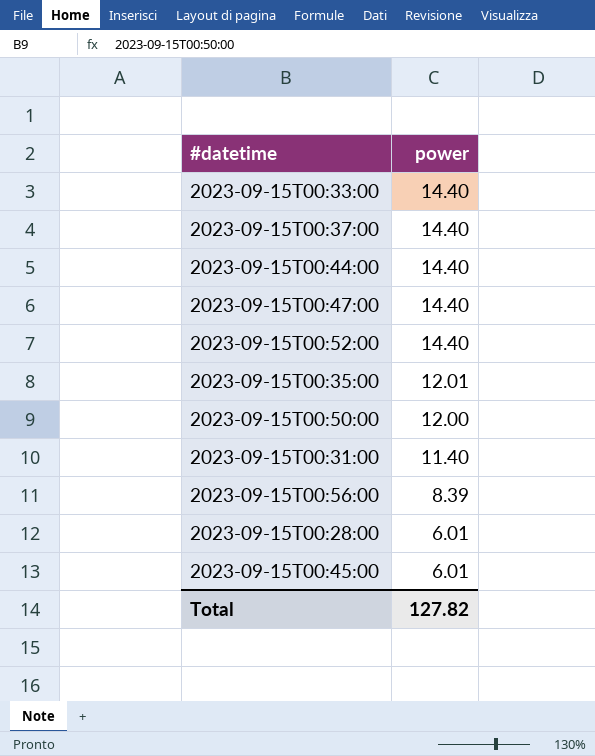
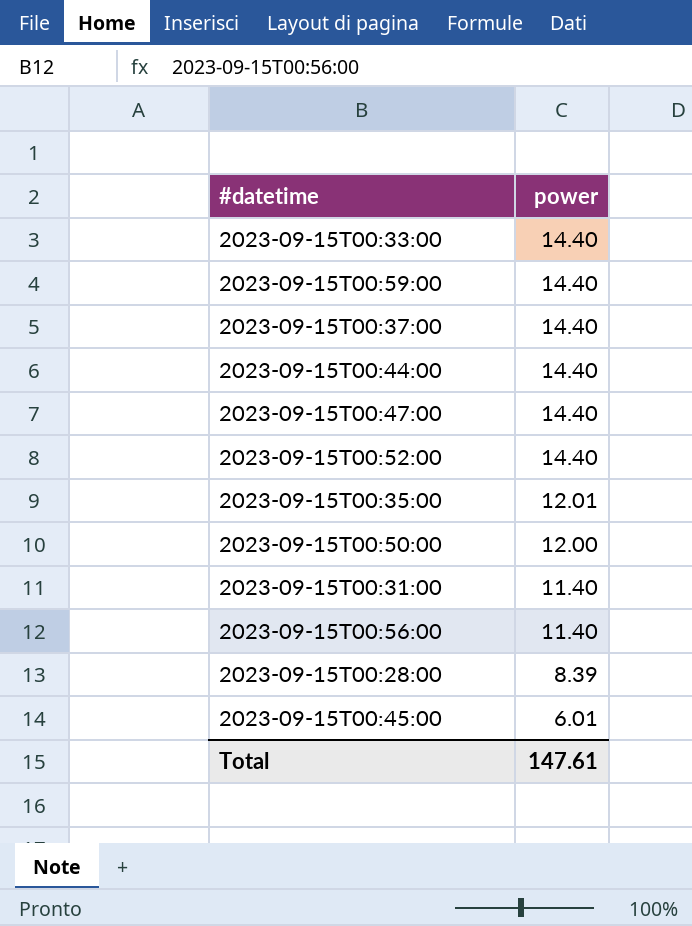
row 2023-09-15T00:59:00: none -> 14.40
2023-09-15T00:56:00 | power: 8.39 -> 11.40
2023-09-15T00:28:00 | power: 6.01 -> 8.39
Total | power: 127.82 -> 147.61

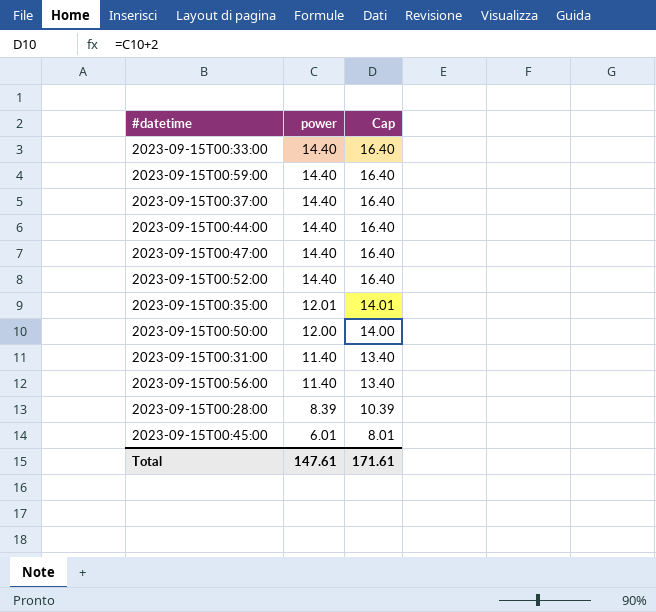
column Cap | formula: none -> [power] + 2

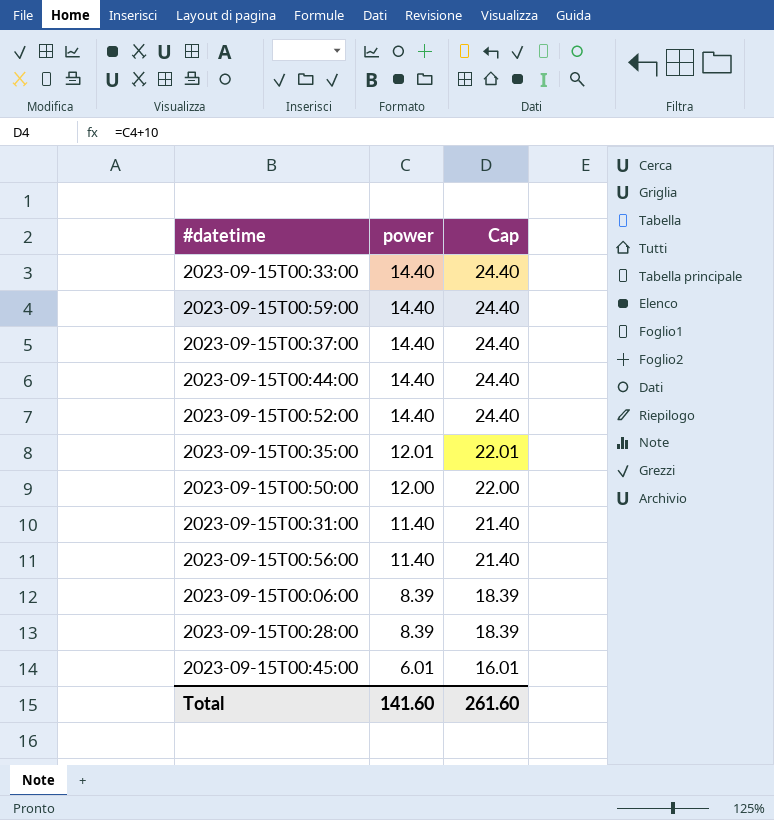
column Cap | formula: [power] + 2 -> [power] + 10
row 2023-09-15T00:47:00: 14.40 | 16.40 -> none
row 2023-09-15T00:06:00: none -> 8.39 | 18.39
Total | power: 147.61 -> 141.60
Total | Cap: 171.61 -> 261.60

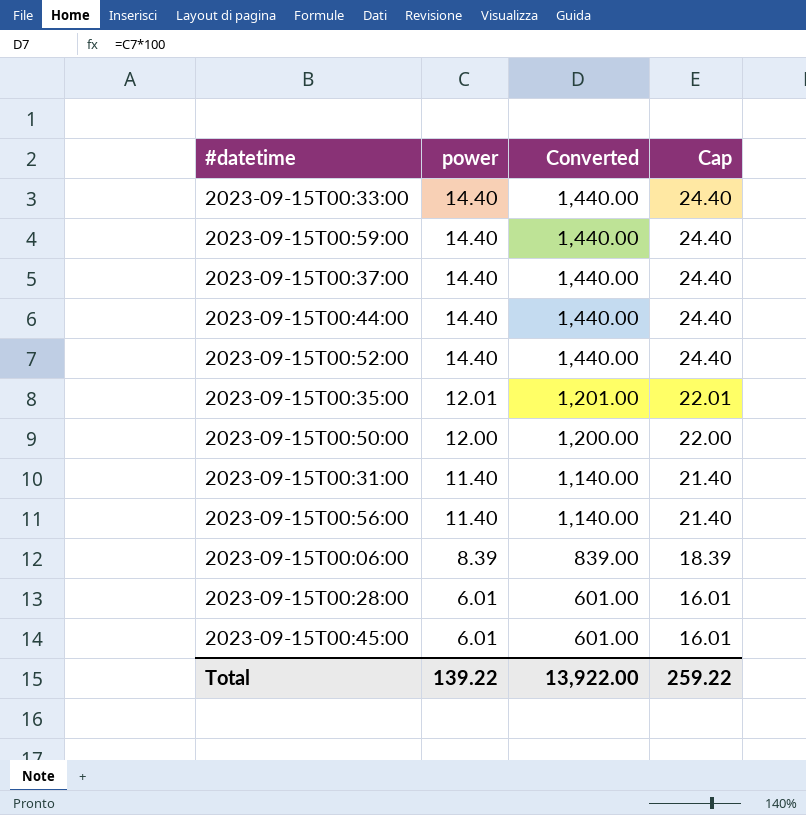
column Converted | formula: none -> [power] * 100
2023-09-15T00:28:00 | power: 8.39 -> 6.01
2023-09-15T00:28:00 | Cap: 18.39 -> 16.01
Total | power: 141.60 -> 139.22
Total | Cap: 261.60 -> 259.22

